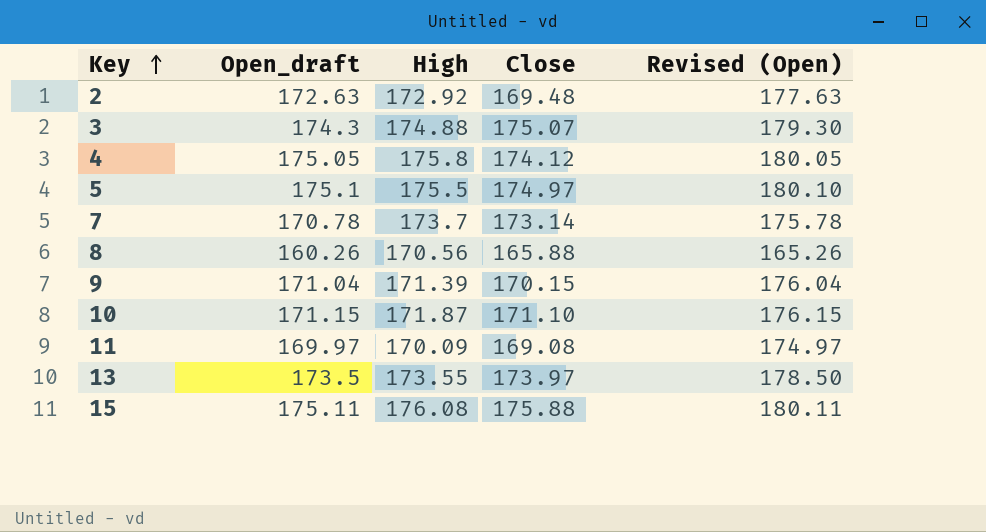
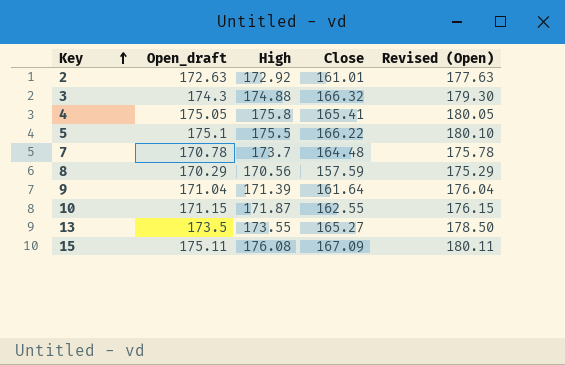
row 11: 169.97 | 170.09 | 169.08 | 174.97 -> none
2 | Close: 169.48 -> 161.01
3 | Close: 175.07 -> 166.32
4 | Close: 174.12 -> 165.41
5 | Close: 174.97 -> 166.22
7 | Close: 173.14 -> 164.48
8 | Open_draft: 160.26 -> 170.29
8 | Close: 165.88 -> 157.59
8 | Revised (Open): 165.26 -> 175.29
9 | Close: 170.15 -> 161.64
10 | Close: 171.10 -> 162.55
13 | Close: 173.97 -> 165.27
15 | Close: 175.88 -> 167.09

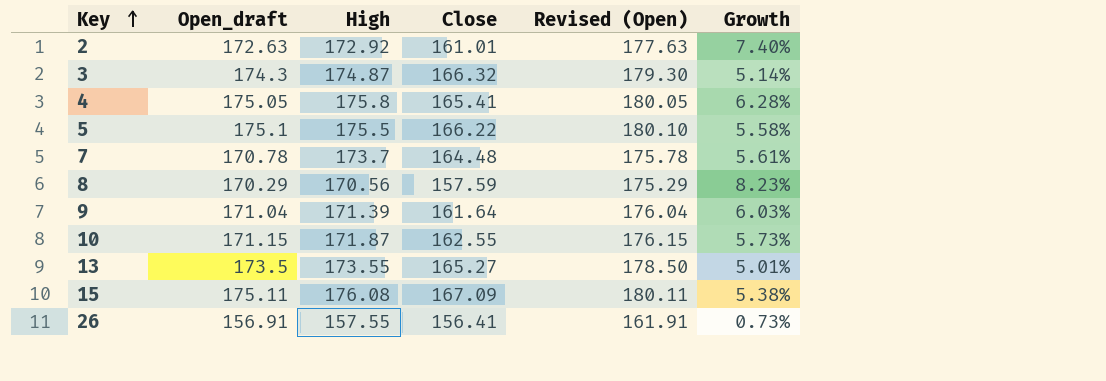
column Growth | formula: none -> ([High] - [Close]) / [Close]
3 | High: 174.88 -> 174.87
row 26: none -> 156.91 | 157.55 | 156.41 | 161.91 | 0.73%

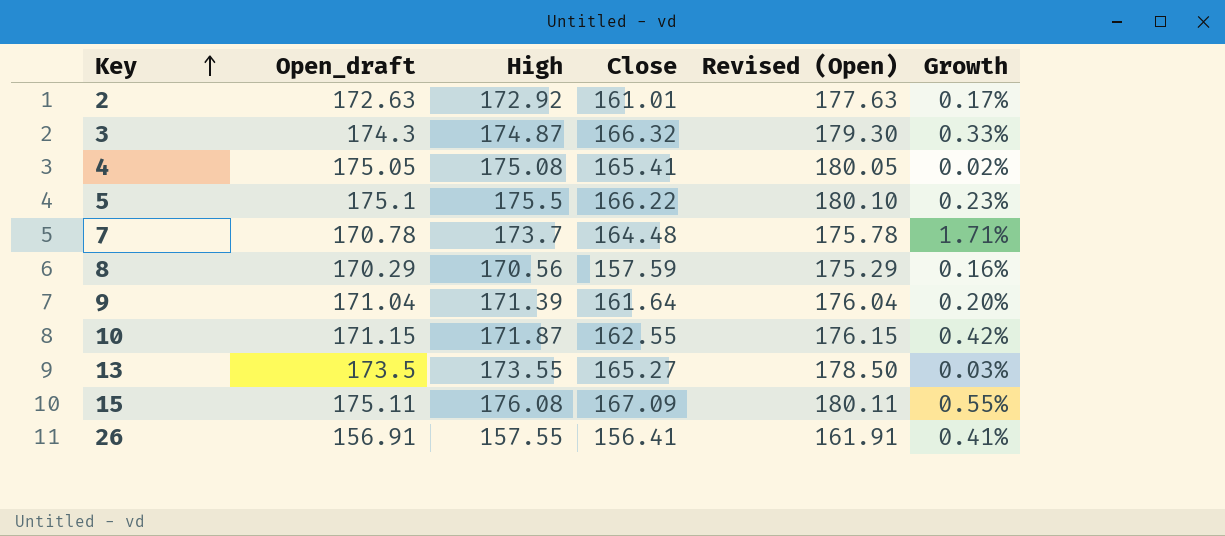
column Growth | formula: ([High] - [Close]) / [Close] -> ([High] - [Open_draft]) / [Open_draft]
4 | High: 175.8 -> 175.08

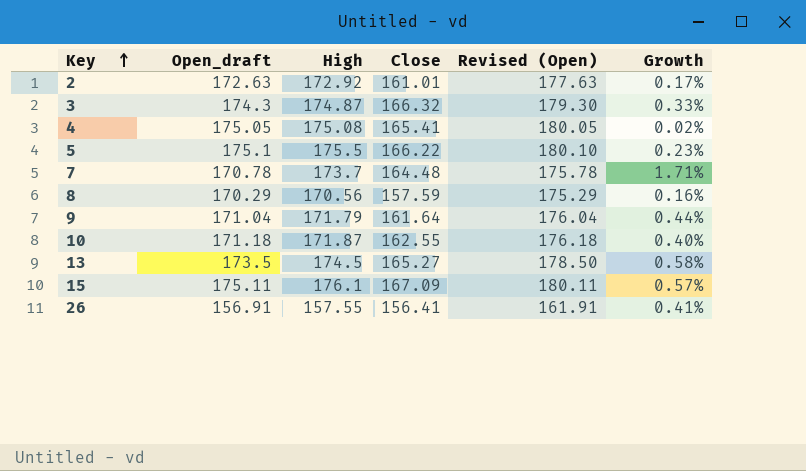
9 | High: 171.39 -> 171.79
9 | Growth: 0.20% -> 0.44%
10 | Open_draft: 171.15 -> 171.18
10 | Revised (Open): 176.15 -> 176.18
10 | Growth: 0.42% -> 0.40%
13 | High: 173.55 -> 174.5
13 | Growth: 0.03% -> 0.58%
15 | High: 176.08 -> 176.1
15 | Growth: 0.55% -> 0.57%

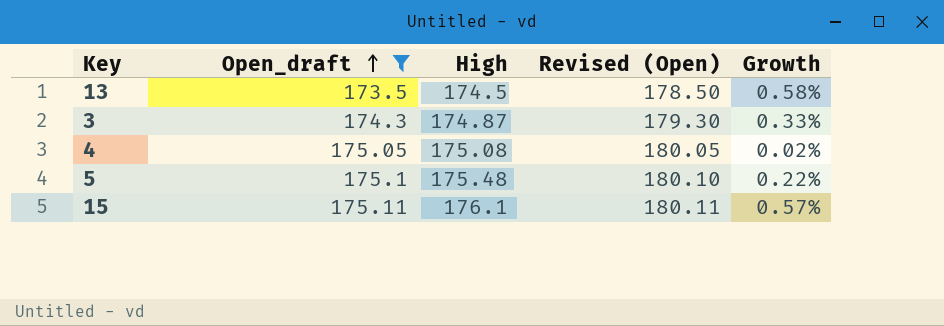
filter: none -> Open_draft >= 173.5
row order: Key ascending -> Open_draft ascending
column Close | position: 4 -> none
5 | High: 175.5 -> 175.48
5 | Growth: 0.23% -> 0.22%

